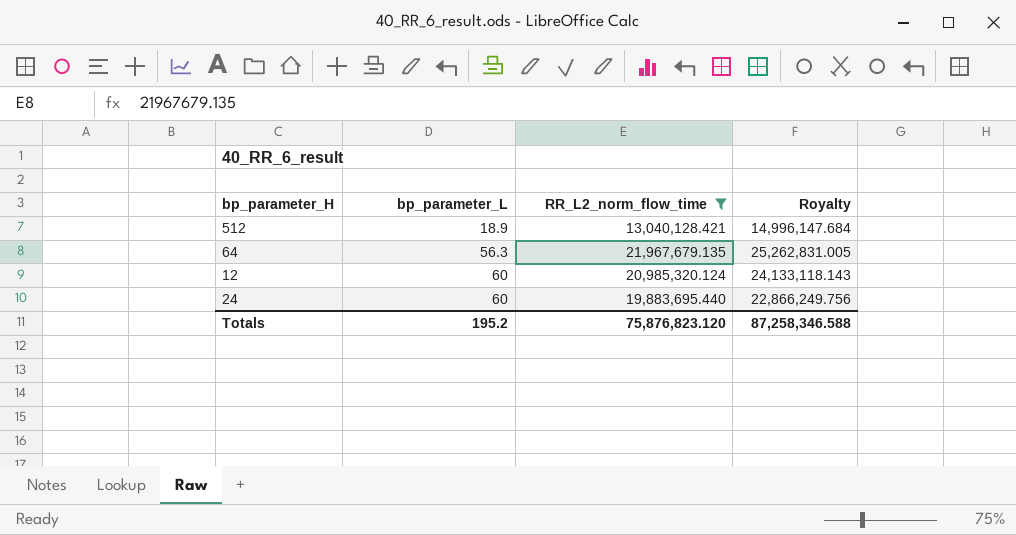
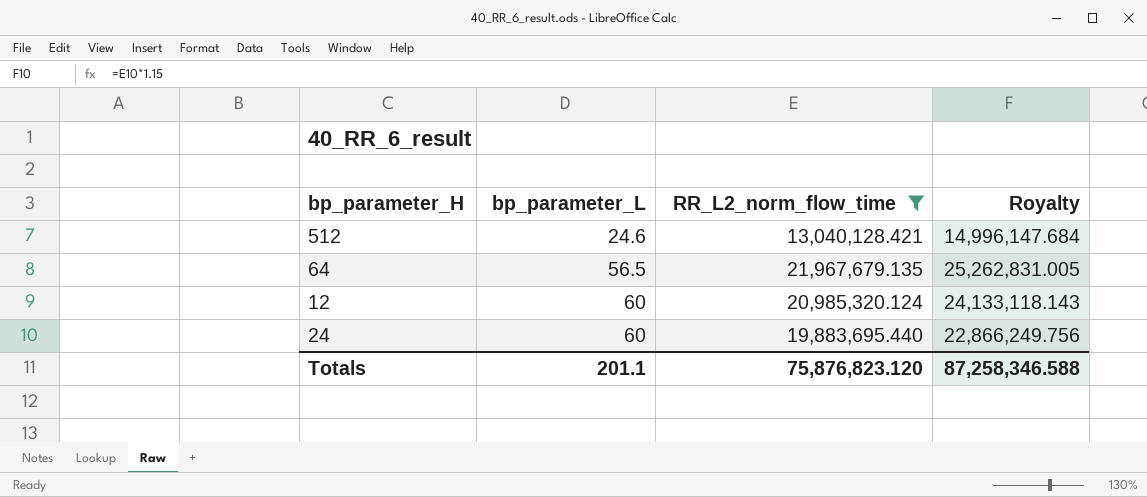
512 | bp_parameter_L: 18.9 -> 24.6
64 | bp_parameter_L: 56.3 -> 56.5
Totals | bp_parameter_L: 195.2 -> 201.1

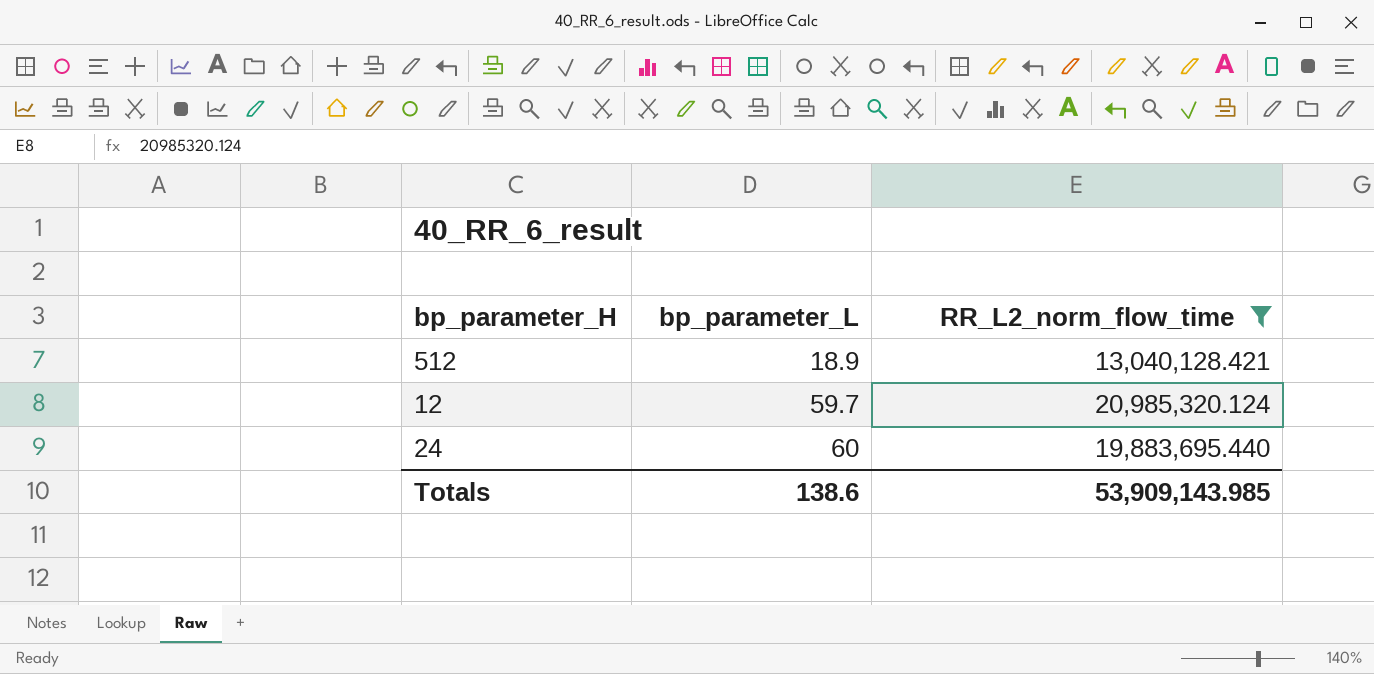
column Royalty | formula: [RR_L2_norm_flow_time] * 1.15 -> none
row 64: 56.5 | 21,967,679.135 | 25,262,831.005 -> none
512 | bp_parameter_L: 24.6 -> 18.9
12 | bp_parameter_L: 60 -> 59.7
Totals | bp_parameter_L: 201.1 -> 138.6
Totals | RR_L2_norm_flow_time: 75,876,823.120 -> 53,909,143.985

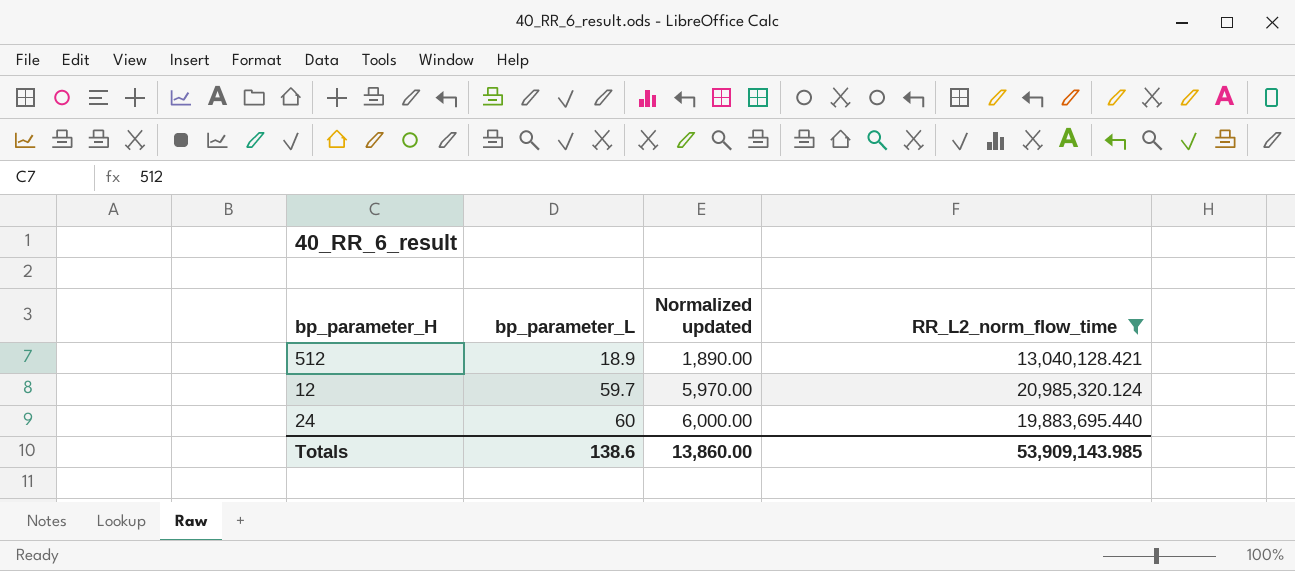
column Normalized updated | formula: none -> [bp_parameter_L] * 100

